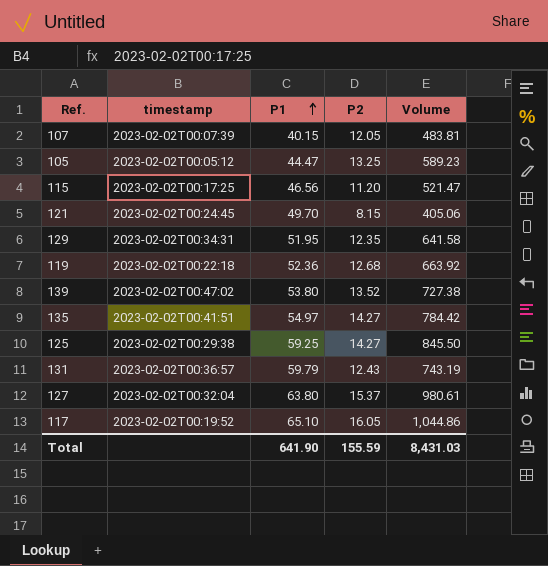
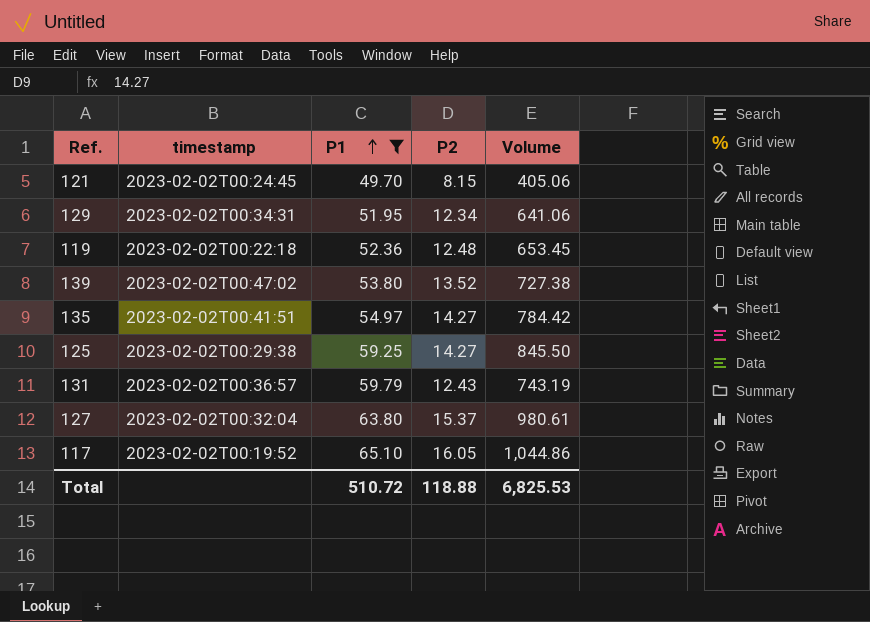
filter: none -> P1 >= 49.70
129 | P2: 12.35 -> 12.34
129 | Volume: 641.58 -> 641.06
119 | P2: 12.68 -> 12.48
119 | Volume: 663.92 -> 653.45
Total | P1: 641.90 -> 510.72
Total | P2: 155.59 -> 118.88
Total | Volume: 8,431.03 -> 6,825.53

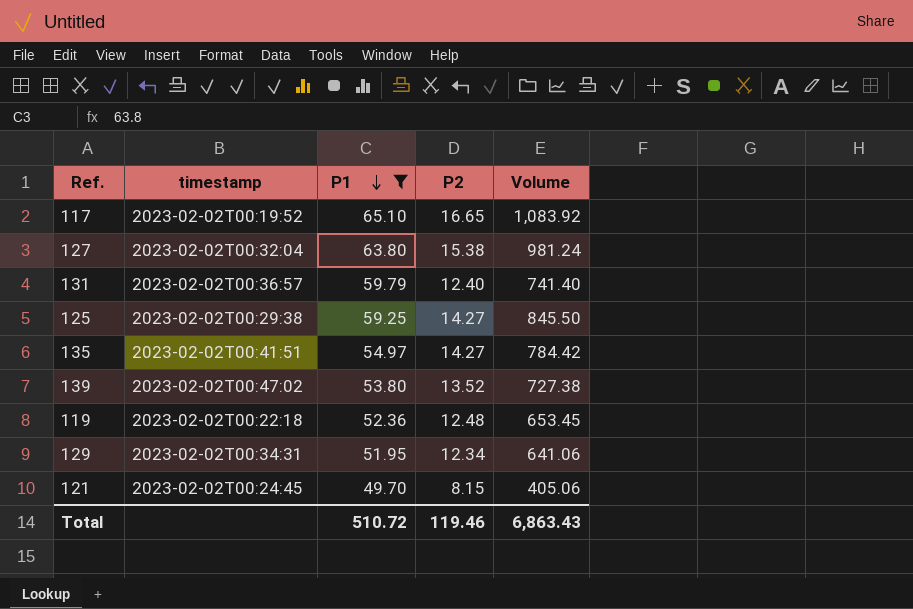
row order: P1 ascending -> P1 descending
117 | P2: 16.05 -> 16.65
117 | Volume: 1,044.86 -> 1,083.92
127 | P2: 15.37 -> 15.38
127 | Volume: 980.61 -> 981.24
131 | P2: 12.43 -> 12.40
131 | Volume: 743.19 -> 741.40
Total | P2: 118.88 -> 119.46
Total | Volume: 6,825.53 -> 6,863.43

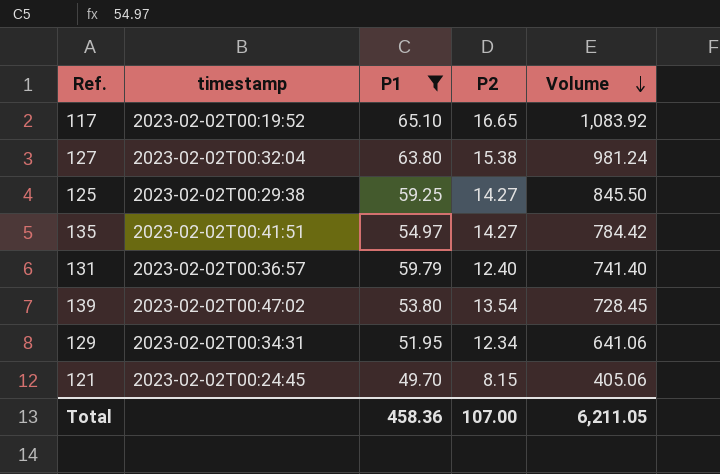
row order: P1 descending -> Volume descending
row 119: 2023-02-02T00:22:18 | 52.36 | 12.48 | 653.45 -> none
139 | P2: 13.52 -> 13.54
139 | Volume: 727.38 -> 728.45
Total | P1: 510.72 -> 458.36
Total | P2: 119.46 -> 107.00
Total | Volume: 6,863.43 -> 6,211.05

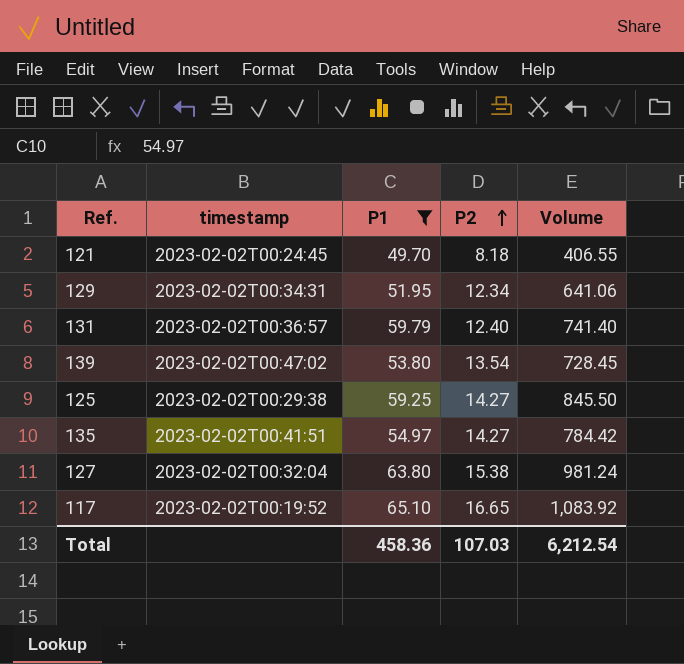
row order: Volume descending -> P2 ascending
121 | P2: 8.15 -> 8.18
121 | Volume: 405.06 -> 406.55
Total | P2: 107.00 -> 107.03
Total | Volume: 6,211.05 -> 6,212.54

